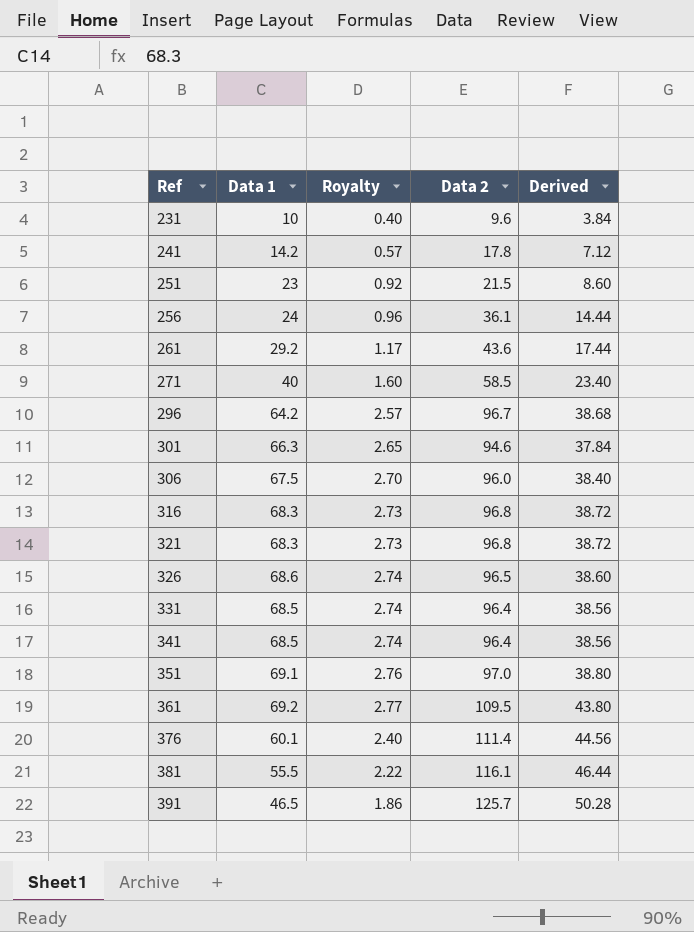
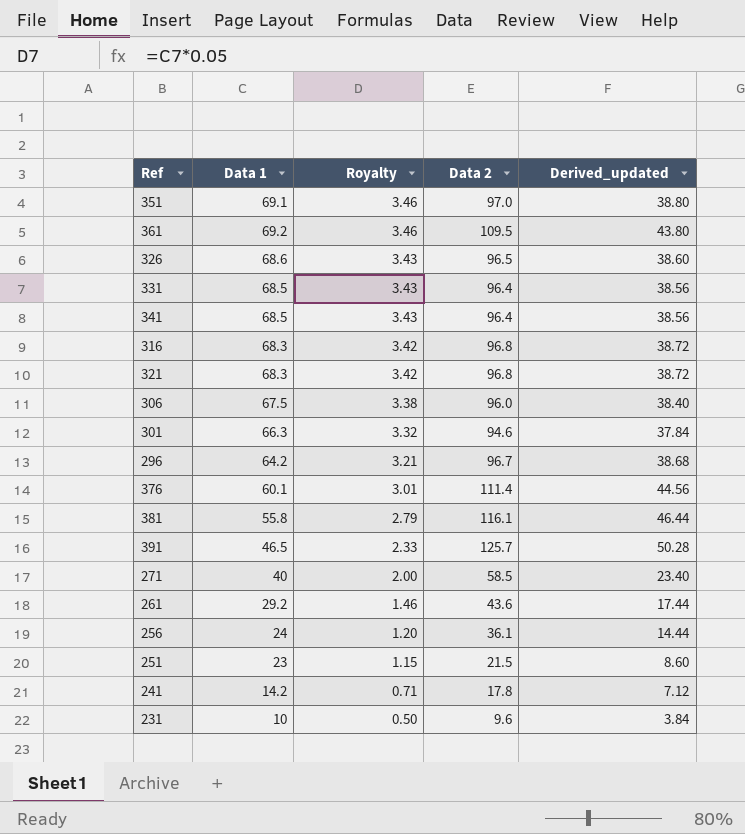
row order: Ref ascending -> Royalty descending
column Royalty | formula: [Data 1] * 0.04 -> [Data 1] * 0.05
column name: Derived -> Derived_updated
381 | Data 1: 55.5 -> 55.8

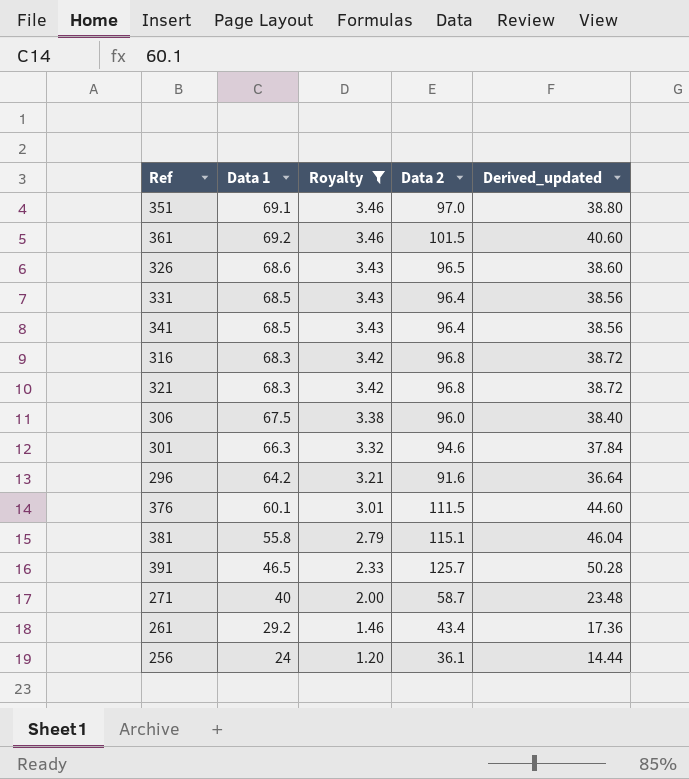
filter: none -> Royalty >= 1.20
361 | Data 2: 109.5 -> 101.5
361 | Derived_updated: 43.80 -> 40.60
296 | Data 2: 96.7 -> 91.6
296 | Derived_updated: 38.68 -> 36.64
376 | Data 2: 111.4 -> 111.5
376 | Derived_updated: 44.56 -> 44.60
381 | Data 2: 116.1 -> 115.1
381 | Derived_updated: 46.44 -> 46.04
271 | Data 2: 58.5 -> 58.7
271 | Derived_updated: 23.40 -> 23.48
261 | Data 2: 43.6 -> 43.4
261 | Derived_updated: 17.44 -> 17.36

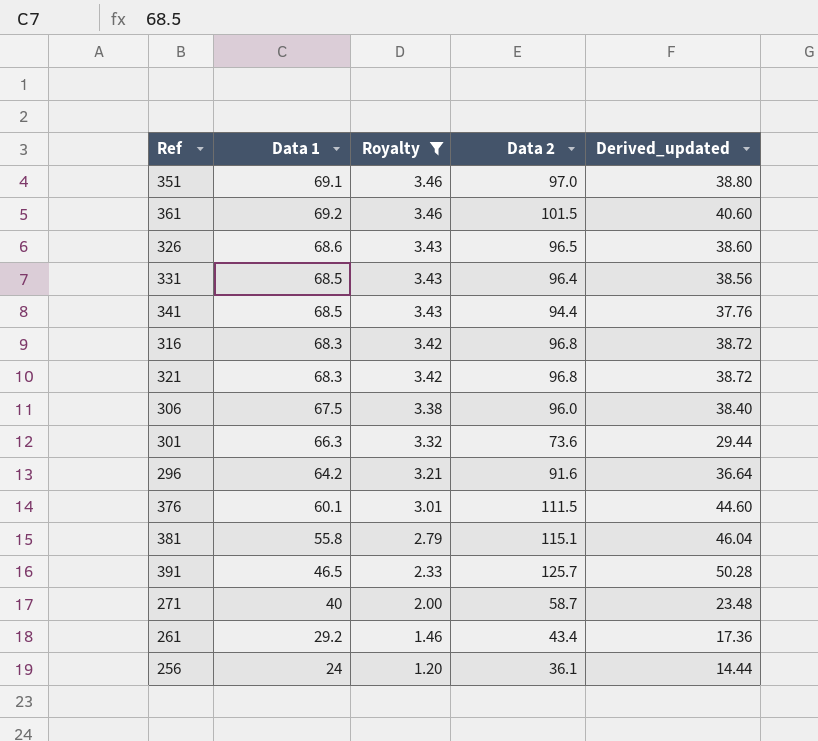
341 | Data 2: 96.4 -> 94.4
341 | Derived_updated: 38.56 -> 37.76
301 | Data 2: 94.6 -> 73.6
301 | Derived_updated: 37.84 -> 29.44

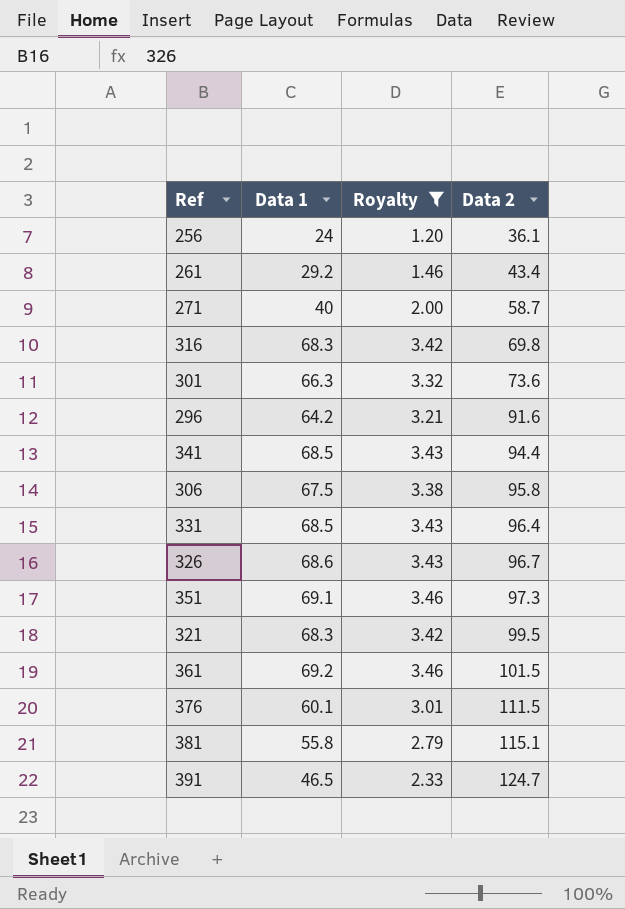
row order: Royalty descending -> Data 2 ascending
column Derived_updated | formula: [Data 2] * 0.4 -> none
316 | Data 2: 96.8 -> 69.8
306 | Data 2: 96.0 -> 95.8
326 | Data 2: 96.5 -> 96.7
351 | Data 2: 97.0 -> 97.3
321 | Data 2: 96.8 -> 99.5
391 | Data 2: 125.7 -> 124.7

